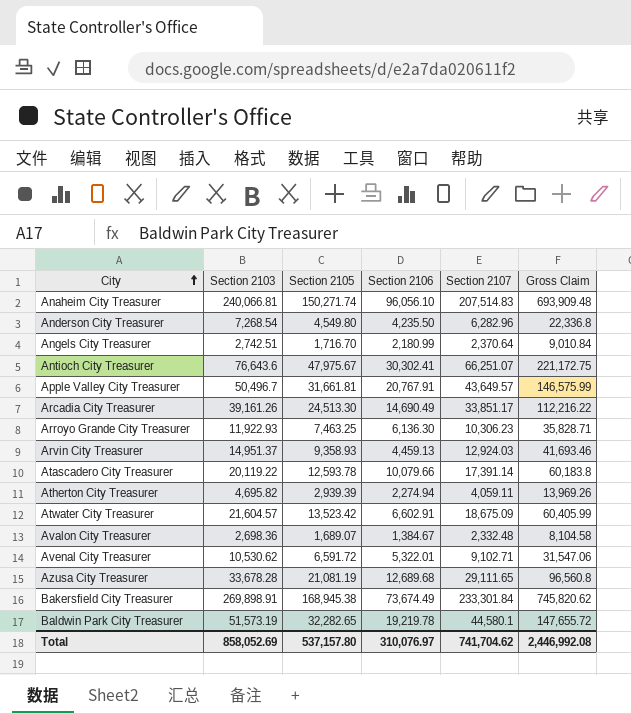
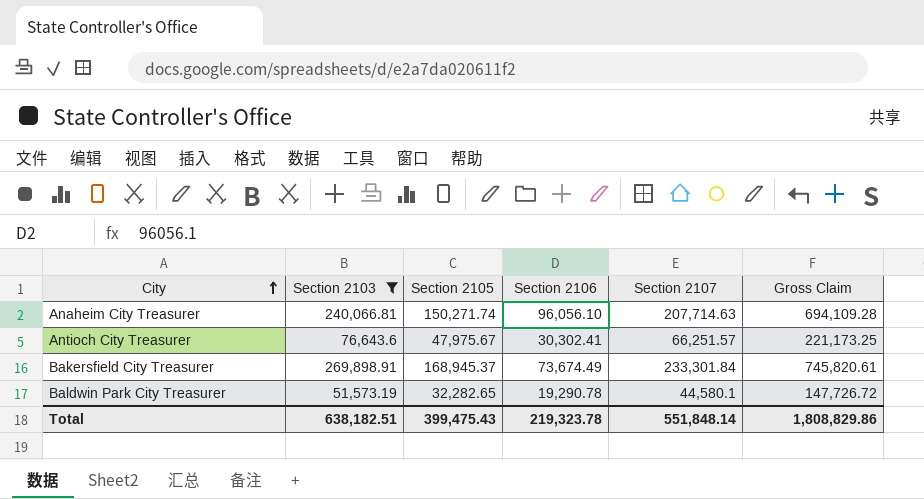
filter: none -> Section 2103 >= 51,573.19
Anaheim City Treasurer | Section 2107: 207,514.83 -> 207,714.63
Anaheim City Treasurer | Gross Claim: 693,909.48 -> 694,109.28
Antioch City Treasurer | Section 2107: 66,251.07 -> 66,251.57
Antioch City Treasurer | Gross Claim: 221,172.75 -> 221,173.25
Bakersfield City Treasurer | Section 2105: 168,945.38 -> 168,945.37
Bakersfield City Treasurer | Gross Claim: 745,820.62 -> 745,820.61
Baldwin Park City Treasurer | Section 2106: 19,219.78 -> 19,290.78
Baldwin Park City Treasurer | Gross Claim: 147,655.72 -> 147,726.72
Total | Section 2103: 858,052.69 -> 638,182.51
Total | Section 2105: 537,157.80 -> 399,475.43
Total | Section 2106: 310,076.97 -> 219,323.78
Total | Section 2107: 741,704.62 -> 551,848.14
Total | Gross Claim: 2,446,992.08 -> 1,808,829.86

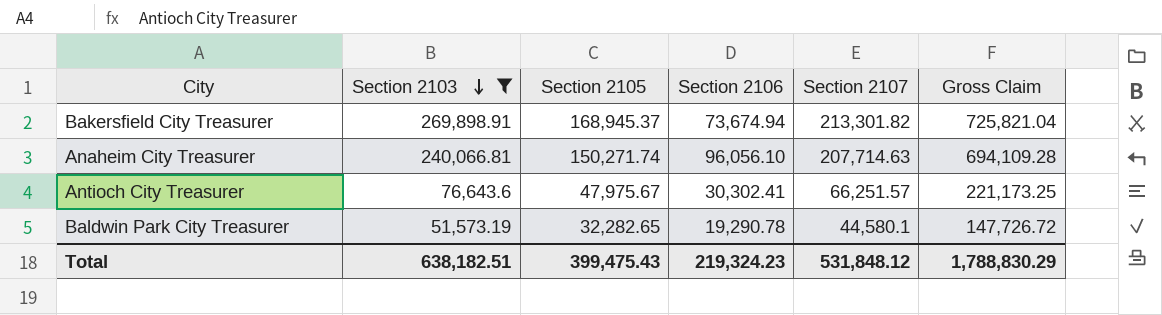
row order: City ascending -> Section 2103 descending
Bakersfield City Treasurer | Section 2106: 73,674.49 -> 73,674.94
Bakersfield City Treasurer | Section 2107: 233,301.84 -> 213,301.82
Bakersfield City Treasurer | Gross Claim: 745,820.61 -> 725,821.04
Total | Section 2106: 219,323.78 -> 219,324.23
Total | Section 2107: 551,848.14 -> 531,848.12
Total | Gross Claim: 1,808,829.86 -> 1,788,830.29

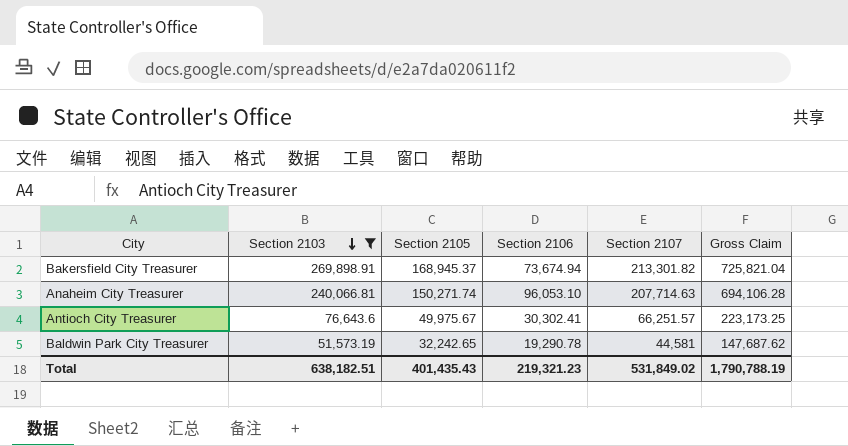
Anaheim City Treasurer | Section 2106: 96,056.10 -> 96,053.10
Anaheim City Treasurer | Gross Claim: 694,109.28 -> 694,106.28
Antioch City Treasurer | Section 2105: 47,975.67 -> 49,975.67
Antioch City Treasurer | Gross Claim: 221,173.25 -> 223,173.25
Baldwin Park City Treasurer | Section 2105: 32,282.65 -> 32,242.65
Baldwin Park City Treasurer | Section 2107: 44,580.1 -> 44,581
Baldwin Park City Treasurer | Gross Claim: 147,726.72 -> 147,687.62
Total | Section 2105: 399,475.43 -> 401,435.43
Total | Section 2106: 219,324.23 -> 219,321.23
Total | Section 2107: 531,848.12 -> 531,849.02
Total | Gross Claim: 1,788,830.29 -> 1,790,788.19

